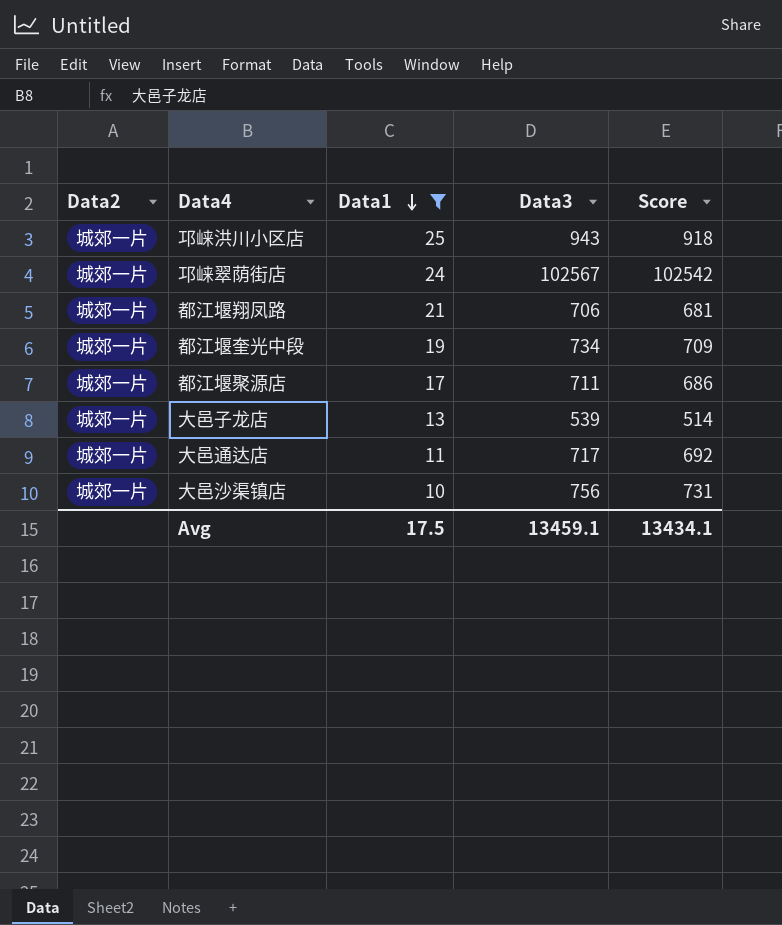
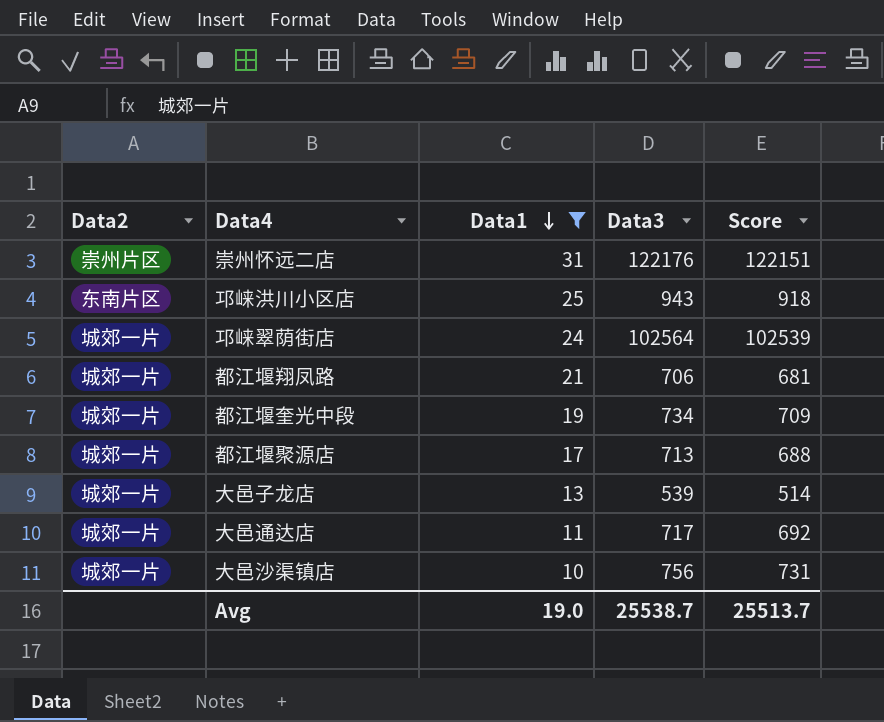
row 崇州怀远二店: none -> 崇州片区 | 31 | 122176 | 122151
邛崃洪川小区店 | Data2: 城郊一片 -> 东南片区
邛崃翠荫街店 | Data3: 102567 -> 102564
邛崃翠荫街店 | Score: 102542 -> 102539
都江堰聚源店 | Data3: 711 -> 713
都江堰聚源店 | Score: 686 -> 688
Avg | Data1: 17.5 -> 19.0
Avg | Data3: 13459.1 -> 25538.7
Avg | Score: 13434.1 -> 25513.7

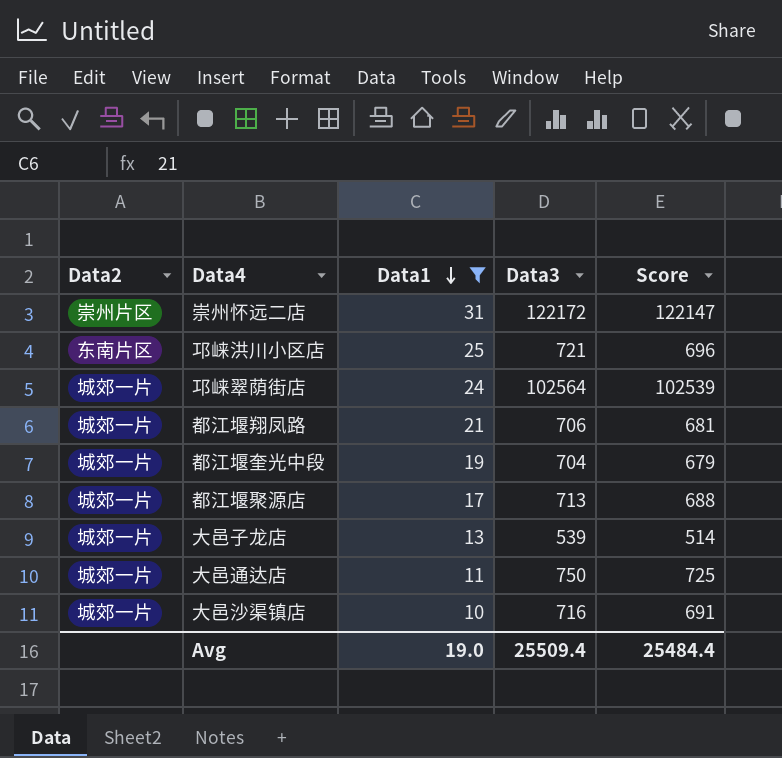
崇州怀远二店 | Data3: 122176 -> 122172
崇州怀远二店 | Score: 122151 -> 122147
邛崃洪川小区店 | Data3: 943 -> 721
邛崃洪川小区店 | Score: 918 -> 696
都江堰奎光中段 | Data3: 734 -> 704
都江堰奎光中段 | Score: 709 -> 679
大邑通达店 | Data3: 717 -> 750
大邑通达店 | Score: 692 -> 725
大邑沙渠镇店 | Data3: 756 -> 716
大邑沙渠镇店 | Score: 731 -> 691
Avg | Data3: 25538.7 -> 25509.4
Avg | Score: 25513.7 -> 25484.4

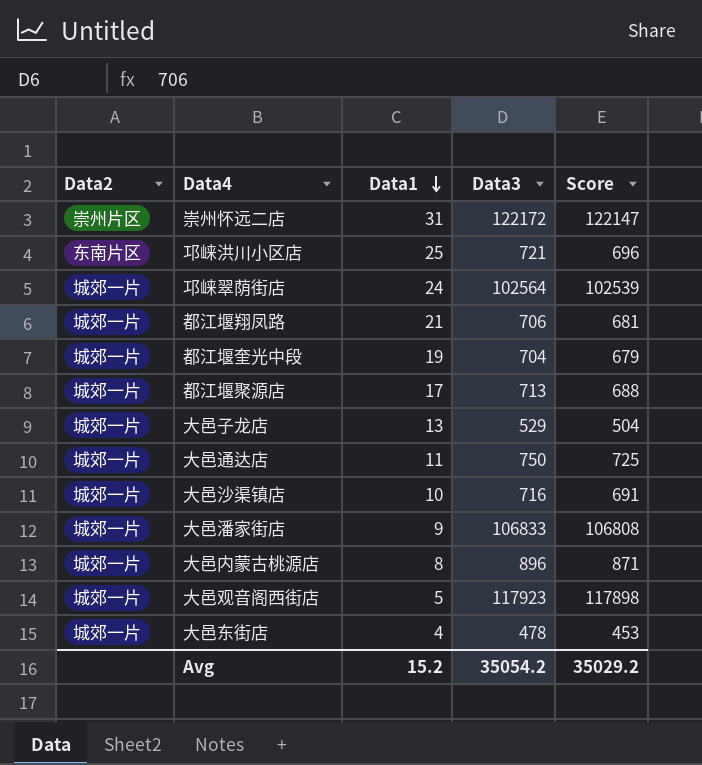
filter: Data1 >= 10 -> none
大邑子龙店 | Data3: 539 -> 529
大邑子龙店 | Score: 514 -> 504
Avg | Data1: 19.0 -> 15.2
Avg | Data3: 25509.4 -> 35054.2
Avg | Score: 25484.4 -> 35029.2

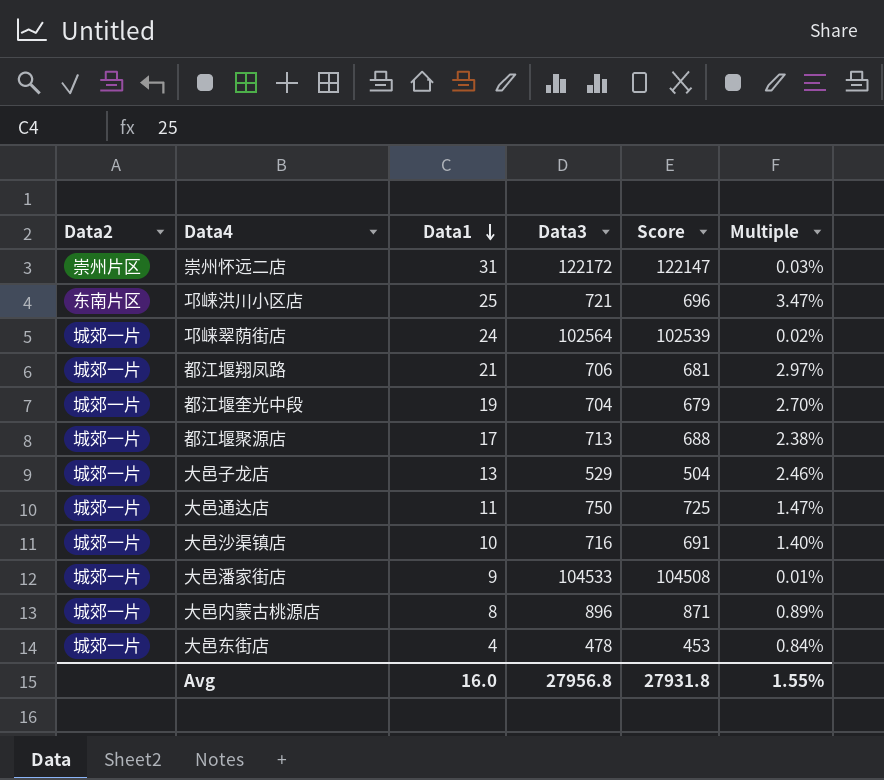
column Multiple | formula: none -> [Data1] / [Data3]
row 大邑观音阁西街店: 城郊一片 | 5 | 117923 | 117898 -> none
大邑潘家街店 | Data3: 106833 -> 104533
大邑潘家街店 | Score: 106808 -> 104508
Avg | Data1: 15.2 -> 16.0
Avg | Data3: 35054.2 -> 27956.8
Avg | Score: 35029.2 -> 27931.8

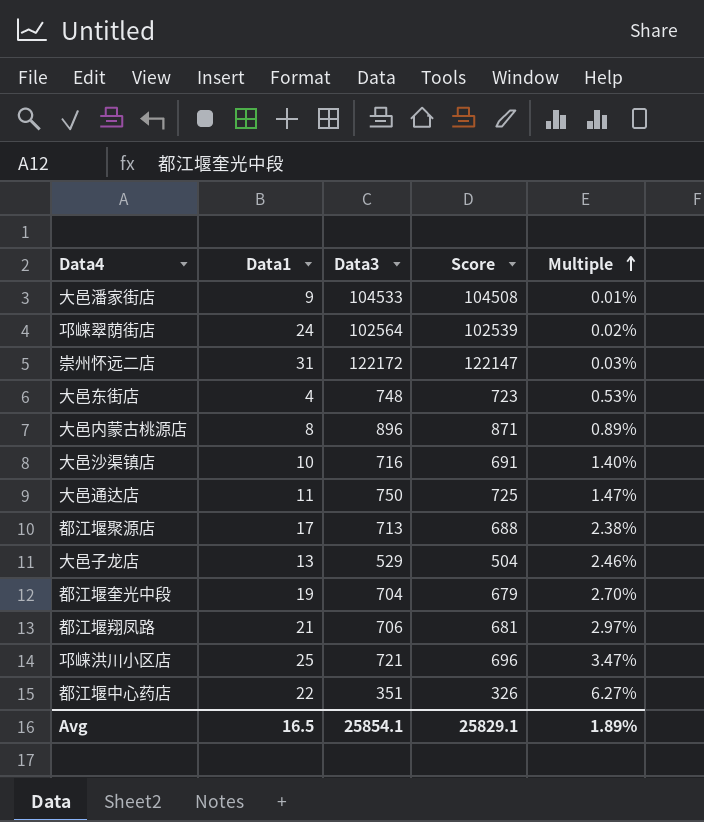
row order: Data1 descending -> Multiple ascending
column Data2 | position: 1 -> none
大邑东街店 | Data3: 478 -> 748
大邑东街店 | Score: 453 -> 723
大邑东街店 | Multiple: 0.84% -> 0.53%
row 都江堰中心药店: none -> 22 | 351 | 326 | 6.27%
Avg | Data1: 16.0 -> 16.5
Avg | Data3: 27956.8 -> 25854.1
Avg | Score: 27931.8 -> 25829.1
Avg | Multiple: 1.55% -> 1.89%

